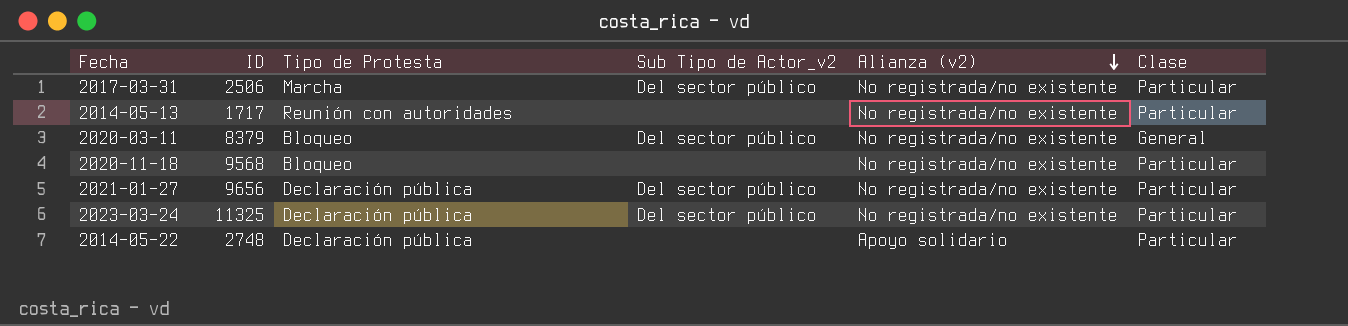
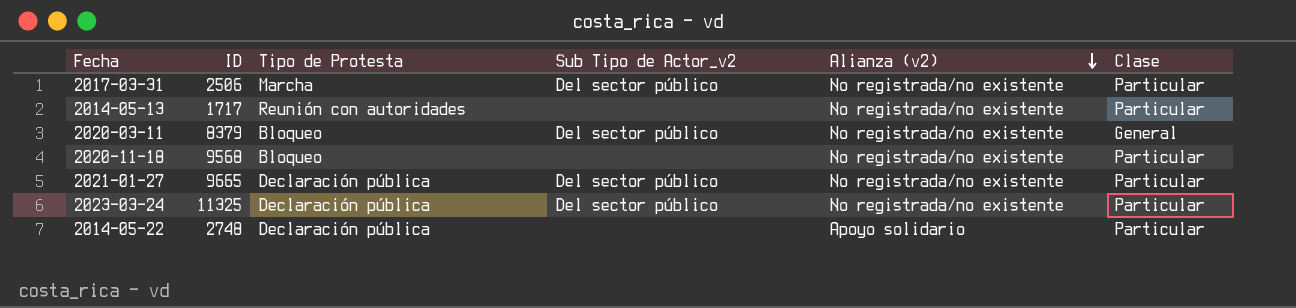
2021-01-27 | ID: 9656 -> 9665

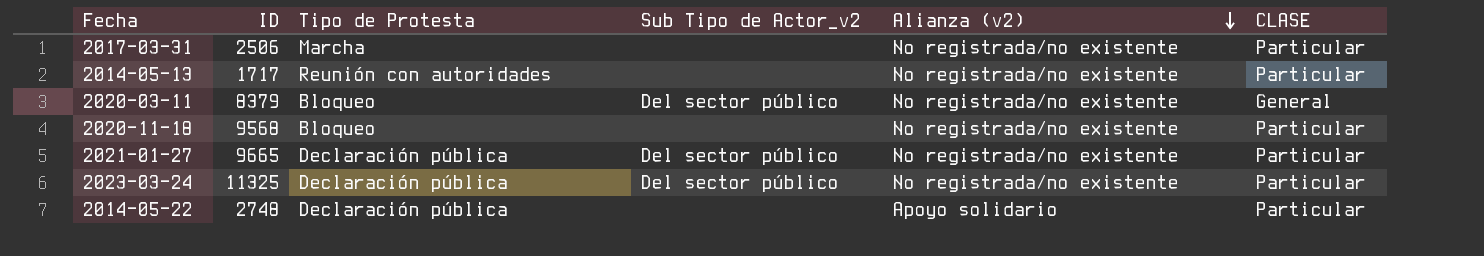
column name: Clase -> CLASE
2017-03-31 | Sub Tipo de Actor_v2: Del sector público -> none

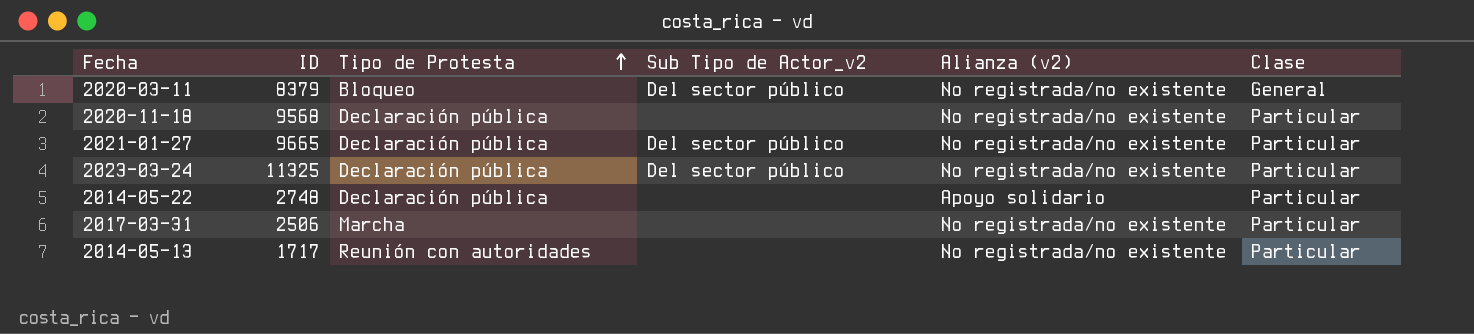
row order: Alianza (v2) descending -> Tipo de Protesta ascending
column name: CLASE -> Clase
2020-11-18 | Tipo de Protesta: Bloqueo -> Declaración pública

